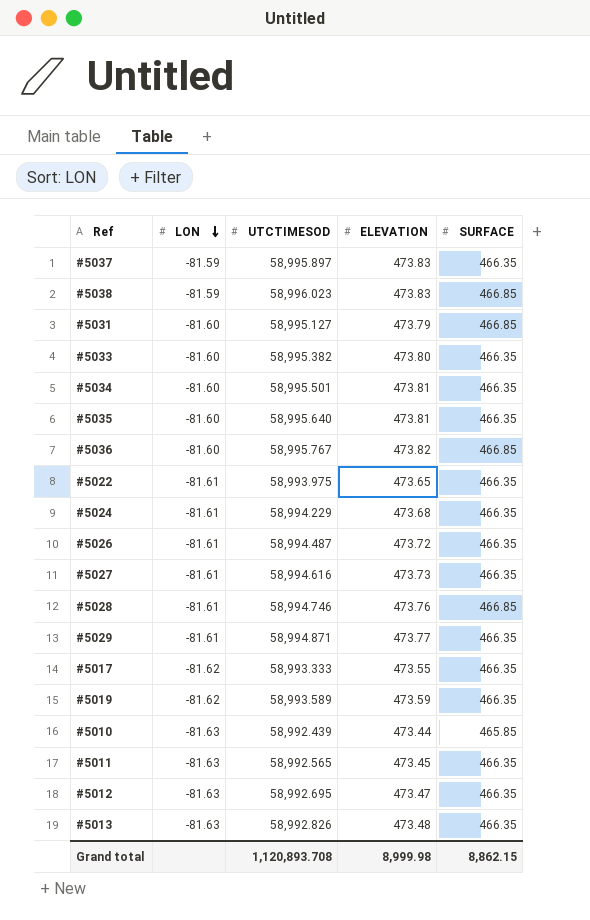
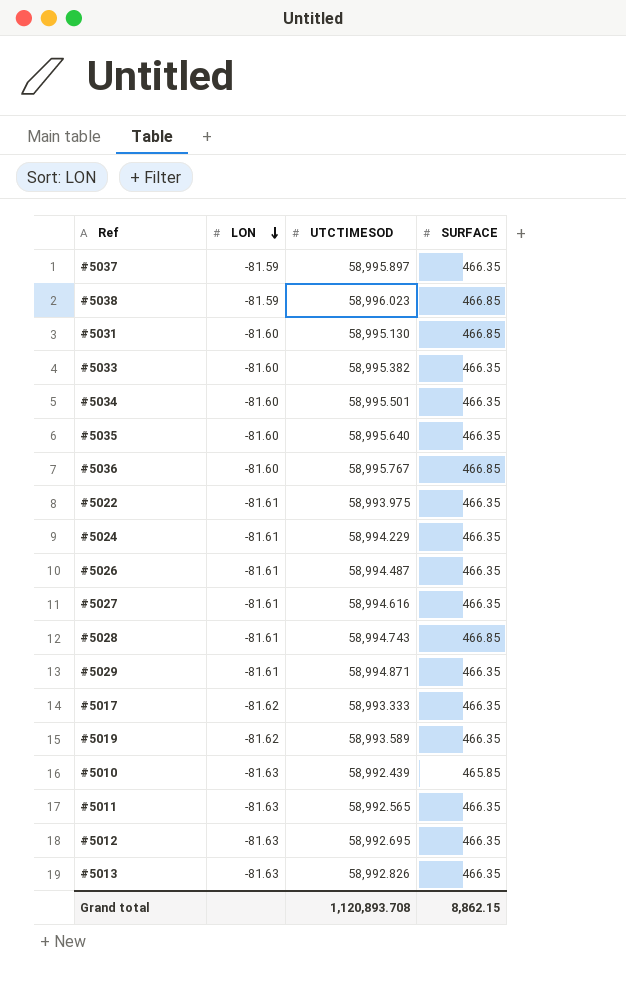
column ELEVATION | position: 4 -> none
#5031 | UTCTIMESOD: 58,995.127 -> 58,995.130
#5028 | UTCTIMESOD: 58,994.746 -> 58,994.743

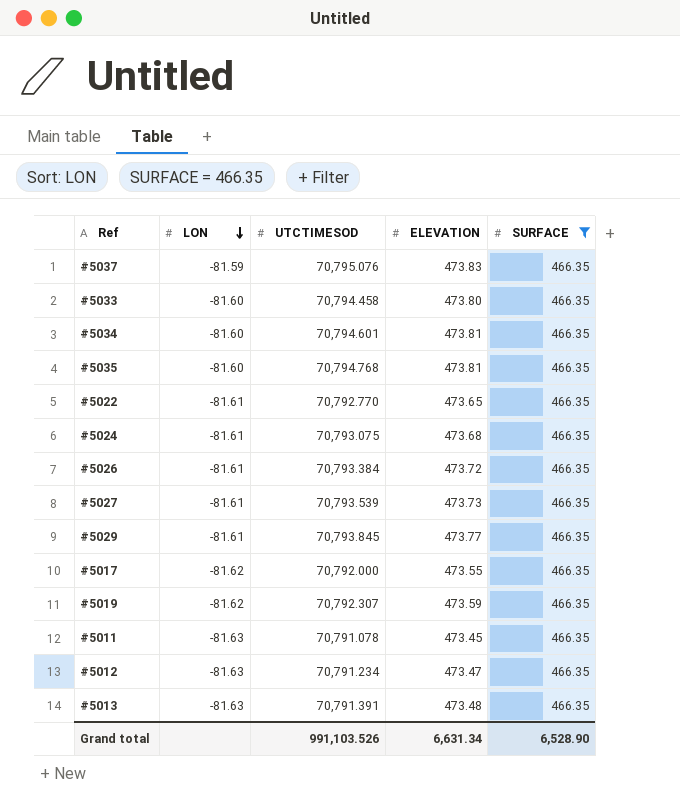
filter: none -> SURFACE = 466.35
column ELEVATION | position: none -> 4
#5037 | UTCTIMESOD: 58,995.897 -> 70,795.076
#5033 | UTCTIMESOD: 58,995.382 -> 70,794.458
#5034 | UTCTIMESOD: 58,995.501 -> 70,794.601
#5035 | UTCTIMESOD: 58,995.640 -> 70,794.768
#5022 | UTCTIMESOD: 58,993.975 -> 70,792.770
#5024 | UTCTIMESOD: 58,994.229 -> 70,793.075
#5026 | UTCTIMESOD: 58,994.487 -> 70,793.384
#5027 | UTCTIMESOD: 58,994.616 -> 70,793.539
#5029 | UTCTIMESOD: 58,994.871 -> 70,793.845
#5017 | UTCTIMESOD: 58,993.333 -> 70,792.000
#5019 | UTCTIMESOD: 58,993.589 -> 70,792.307
#5011 | UTCTIMESOD: 58,992.565 -> 70,791.078
#5012 | UTCTIMESOD: 58,992.695 -> 70,791.234
#5013 | UTCTIMESOD: 58,992.826 -> 70,791.391
Grand total | UTCTIMESOD: 1,120,893.708 -> 991,103.526
Grand total | SURFACE: 8,862.15 -> 6,528.90

